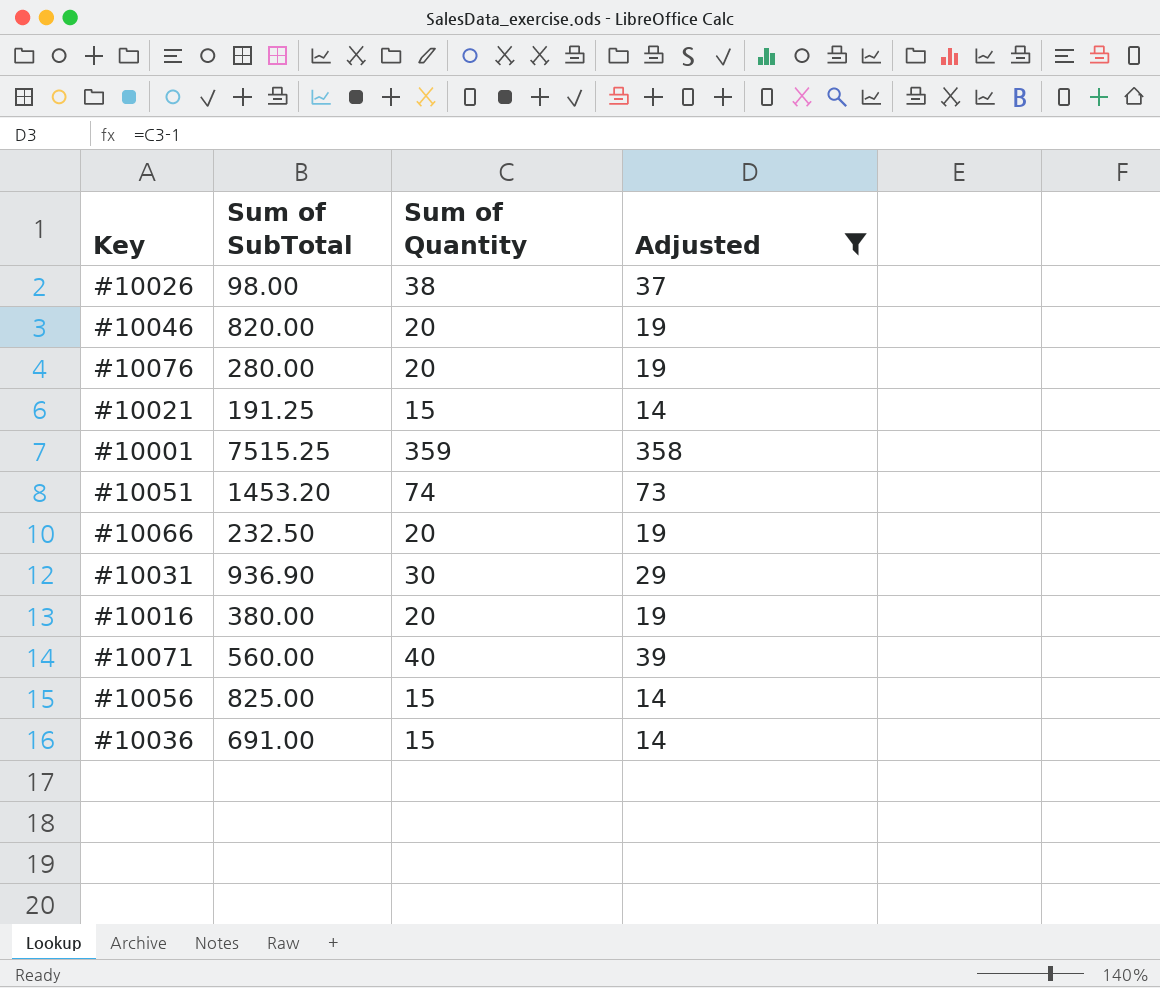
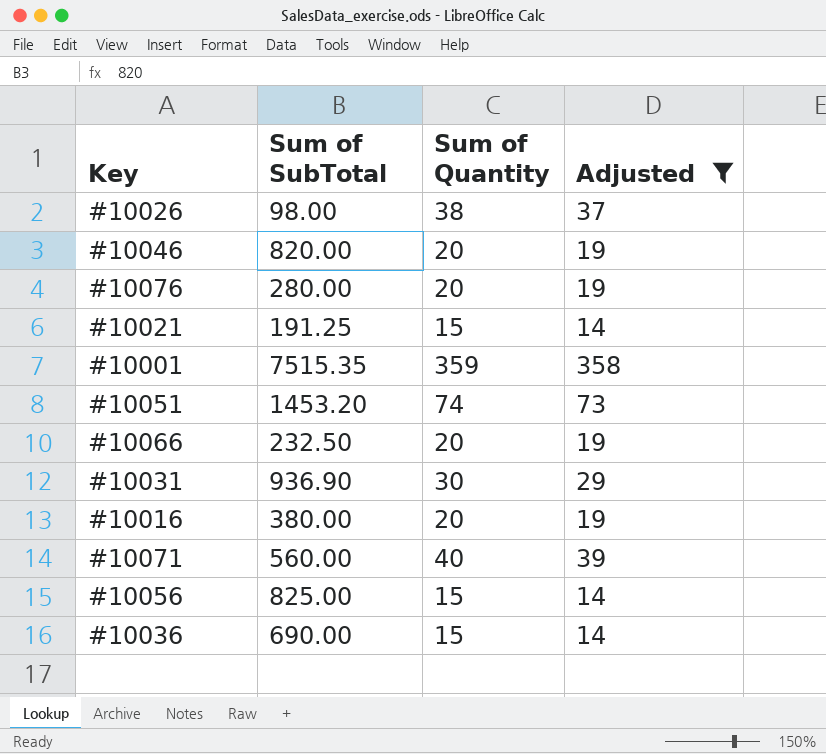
#10001 | Sum of SubTotal: 7515.25 -> 7515.35
#10036 | Sum of SubTotal: 691.00 -> 690.00

